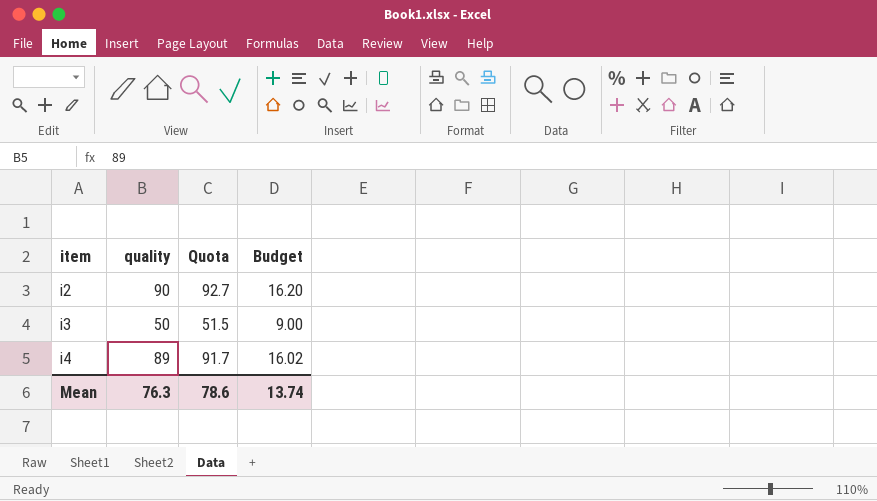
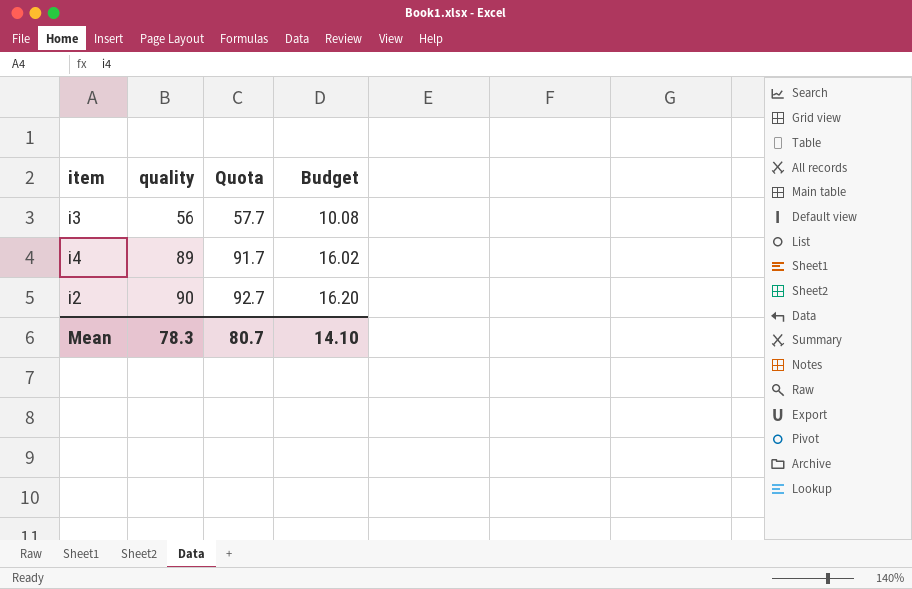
row order: item ascending -> quality ascending
i3 | quality: 50 -> 56
i3 | Quota: 51.5 -> 57.7
i3 | Budget: 9.00 -> 10.08
Mean | quality: 76.3 -> 78.3
Mean | Quota: 78.6 -> 80.7
Mean | Budget: 13.74 -> 14.10

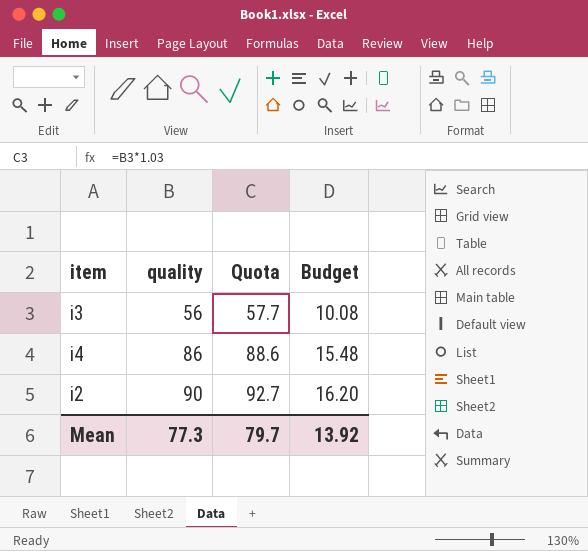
i4 | quality: 89 -> 86
i4 | Quota: 91.7 -> 88.6
i4 | Budget: 16.02 -> 15.48
Mean | quality: 78.3 -> 77.3
Mean | Quota: 80.7 -> 79.7
Mean | Budget: 14.10 -> 13.92

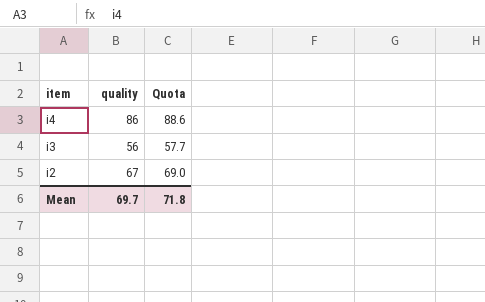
row order: quality ascending -> item descending
column Budget | formula: [quality] * 0.18 -> none
i2 | quality: 90 -> 67
i2 | Quota: 92.7 -> 69.0
Mean | quality: 77.3 -> 69.7
Mean | Quota: 79.7 -> 71.8

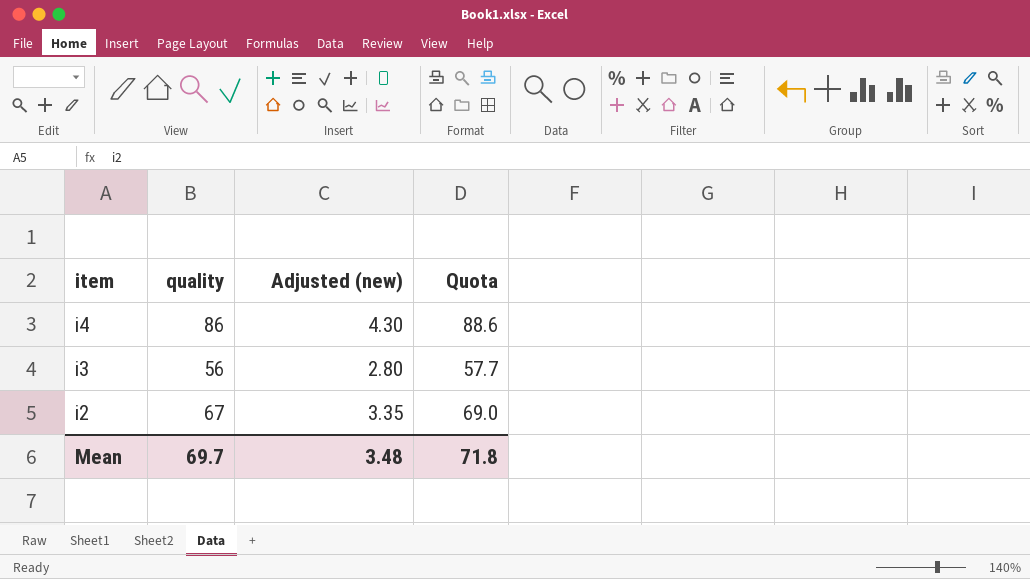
column Adjusted (new) | formula: none -> [quality] * 0.05

